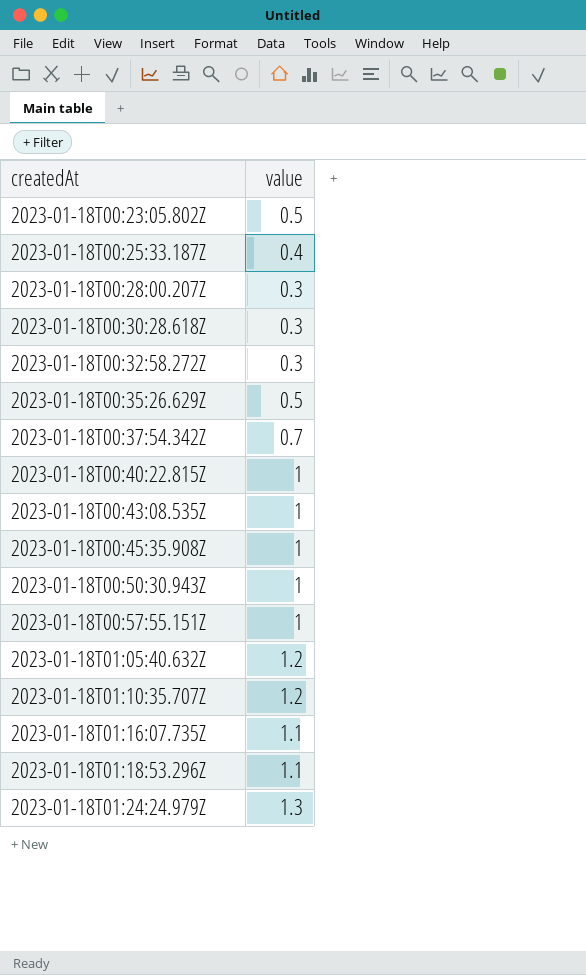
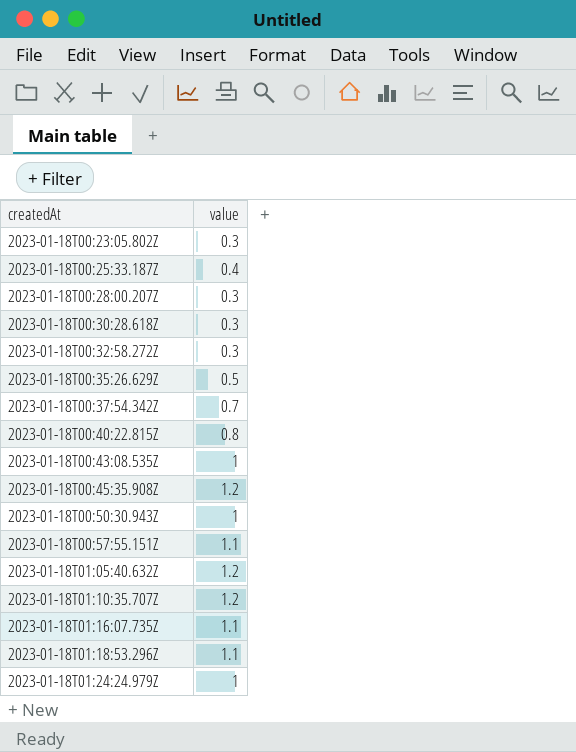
2023-01-18T00:23:05.802Z | value: 0.5 -> 0.3
2023-01-18T00:40:22.815Z | value: 1 -> 0.8
2023-01-18T00:45:35.908Z | value: 1 -> 1.2
2023-01-18T00:57:55.151Z | value: 1 -> 1.1
2023-01-18T01:24:24.979Z | value: 1.3 -> 1

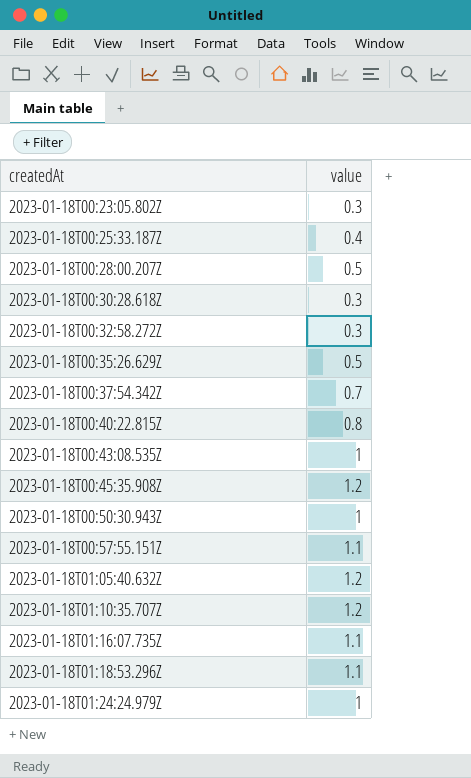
2023-01-18T00:28:00.207Z | value: 0.3 -> 0.5

